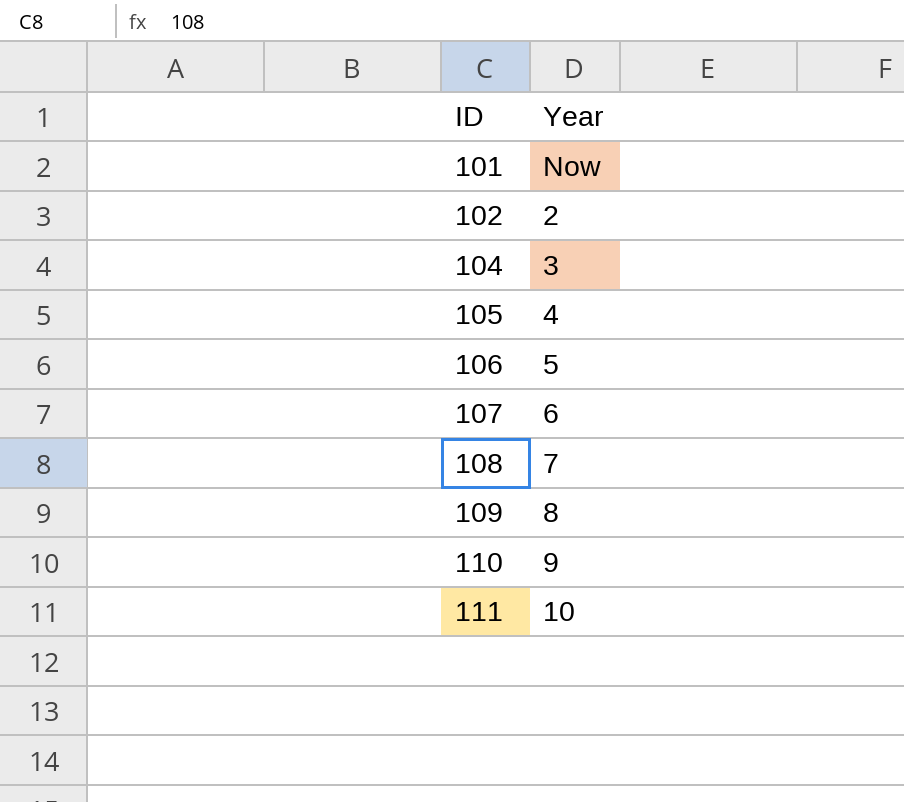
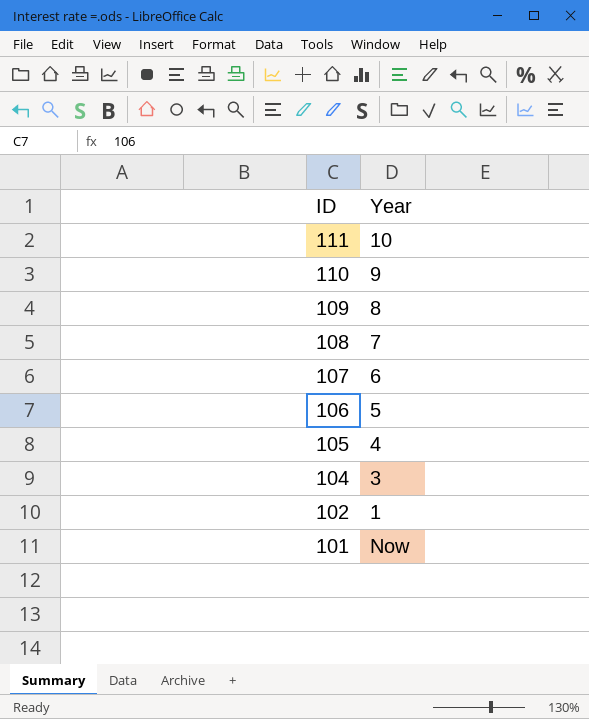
row order: ID ascending -> ID descending
102 | Year: 2 -> 1

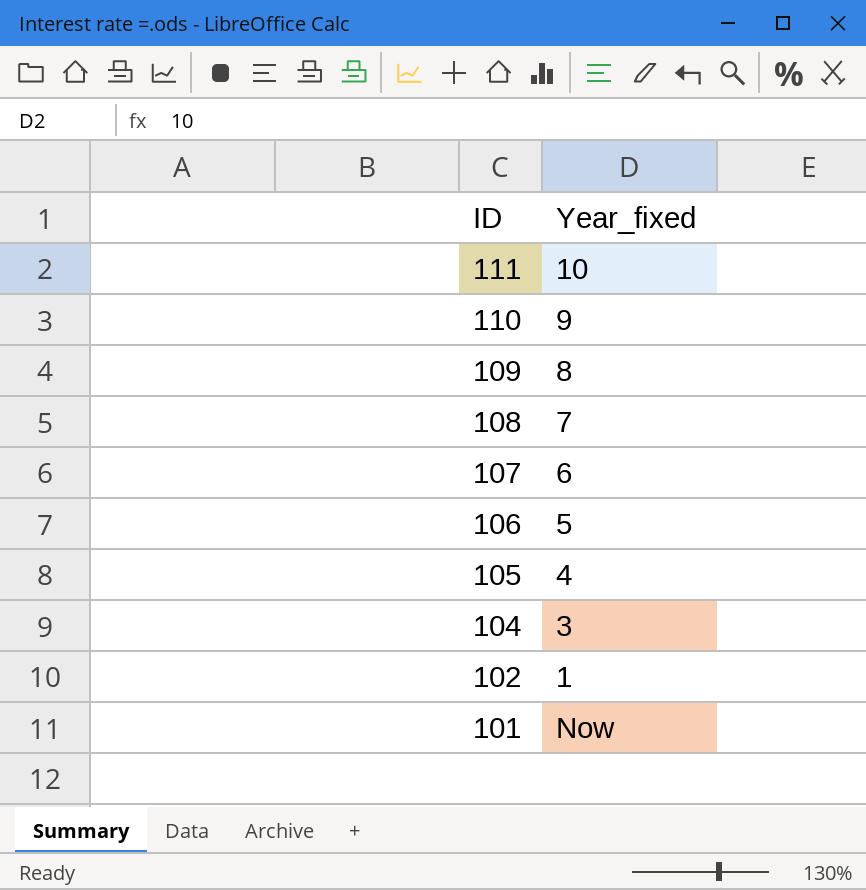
column name: Year -> Year_fixed

